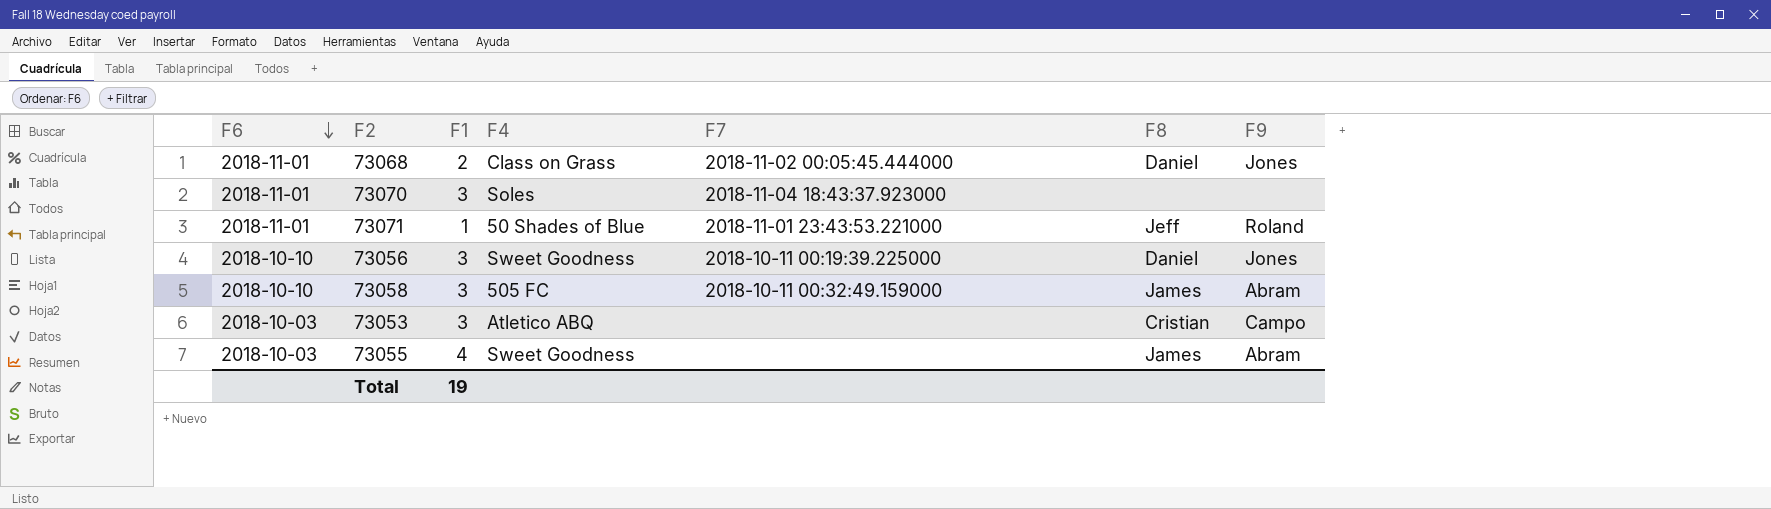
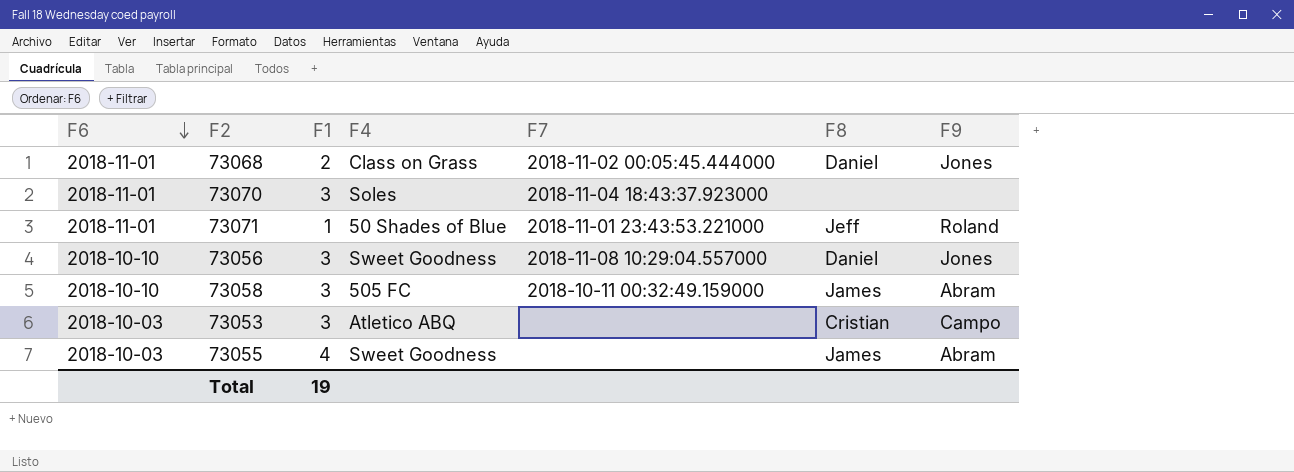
73056 | F7: 2018-10-11 00:19:39.225000 -> 2018-11-08 10:29:04.557000

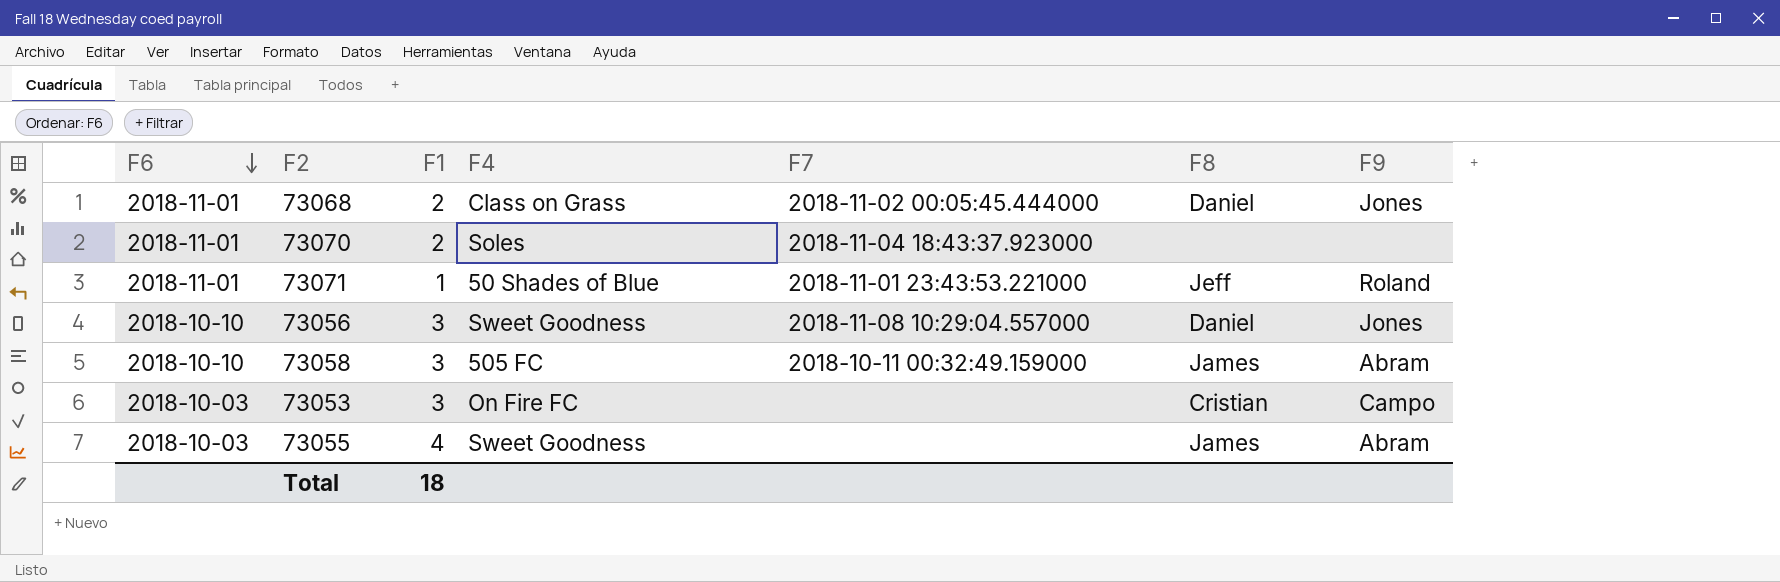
73070 | F1: 3 -> 2
73053 | F4: Atletico ABQ -> On Fire FC
Total | F1: 19 -> 18

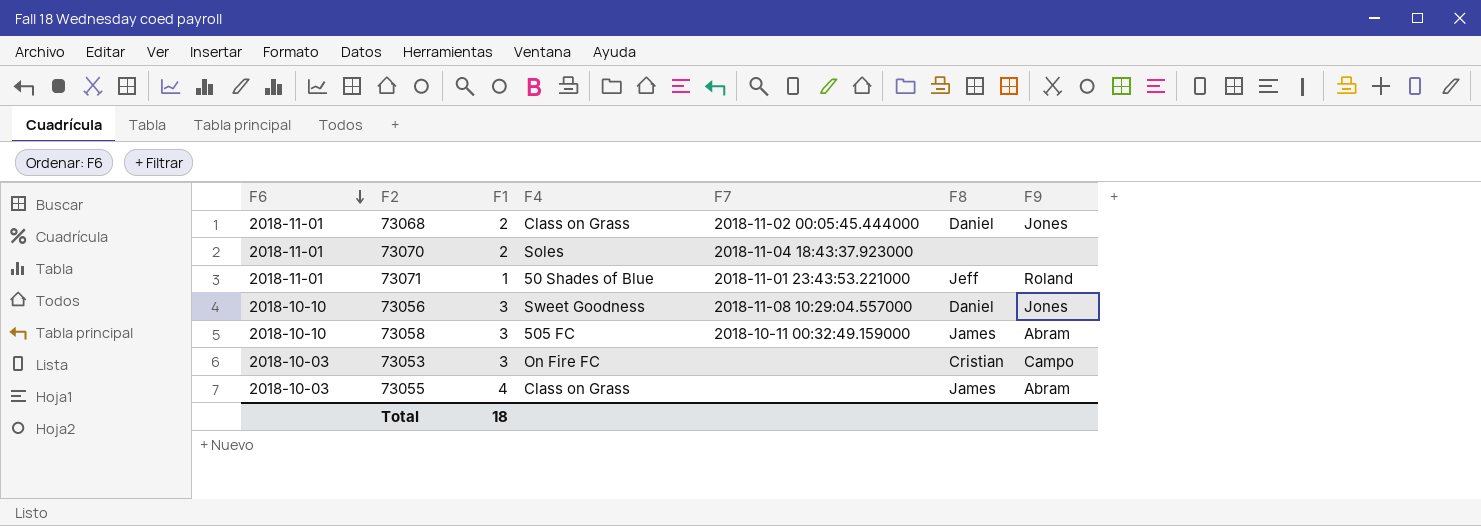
73055 | F4: Sweet Goodness -> Class on Grass

